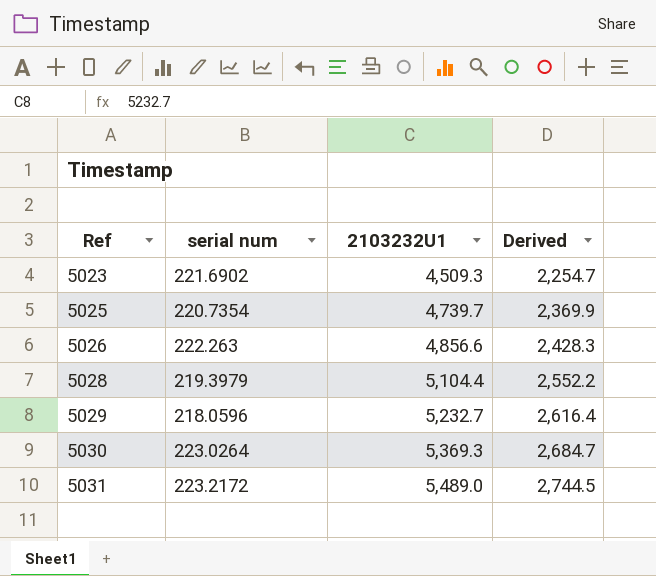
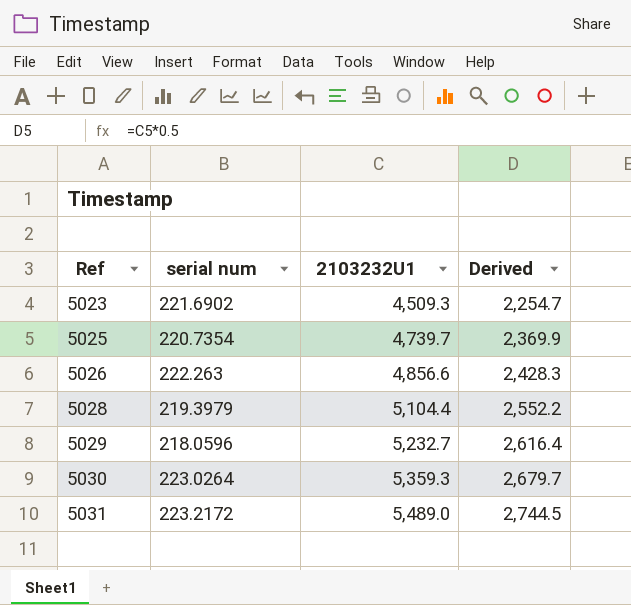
5030 | 2103232U1: 5,369.3 -> 5,359.3
5030 | Derived: 2,684.7 -> 2,679.7

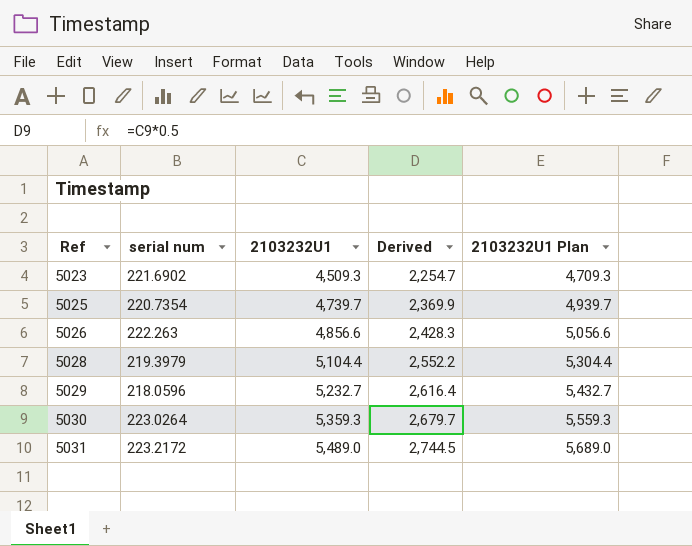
column 2103232U1 Plan | formula: none -> [2103232U1] + 200

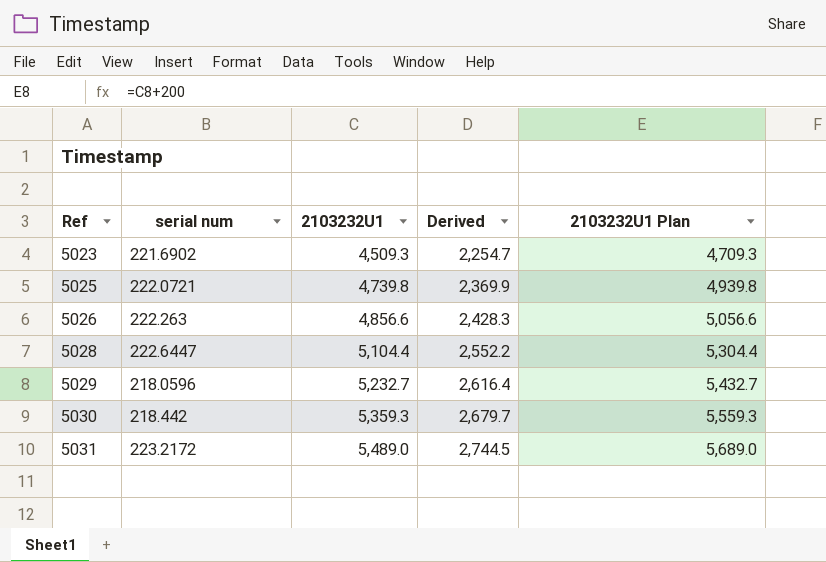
5025 | serial num: 220.7354 -> 222.0721
5025 | 2103232U1: 4,739.7 -> 4,739.8
5025 | 2103232U1 Plan: 4,939.7 -> 4,939.8
5028 | serial num: 219.3979 -> 222.6447
5030 | serial num: 223.0264 -> 218.442

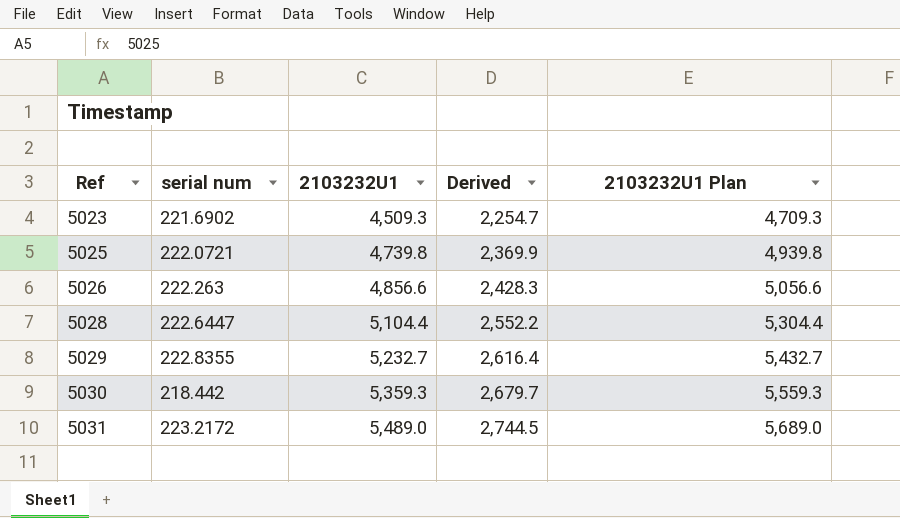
5029 | serial num: 218.0596 -> 222.8355

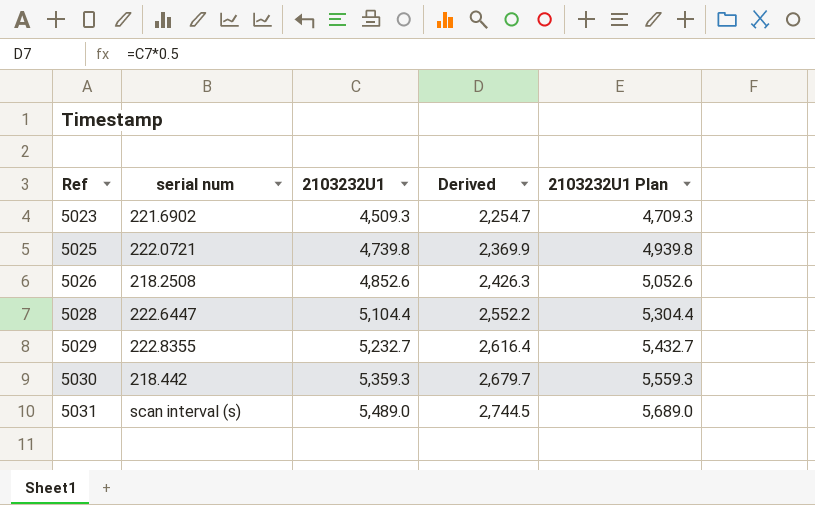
5026 | serial num: 222.263 -> 218.2508
5026 | 2103232U1: 4,856.6 -> 4,852.6
5026 | Derived: 2,428.3 -> 2,426.3
5026 | 2103232U1 Plan: 5,056.6 -> 5,052.6
5031 | serial num: 223.2172 -> scan interval (s)

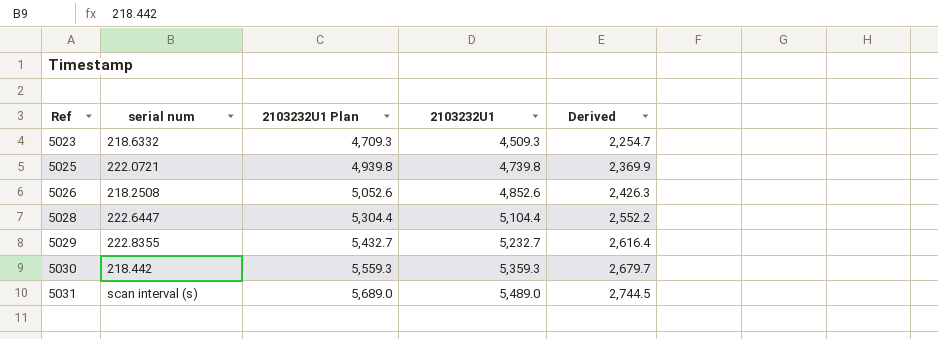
column 2103232U1 Plan | position: 5 -> 3
5023 | serial num: 221.6902 -> 218.6332

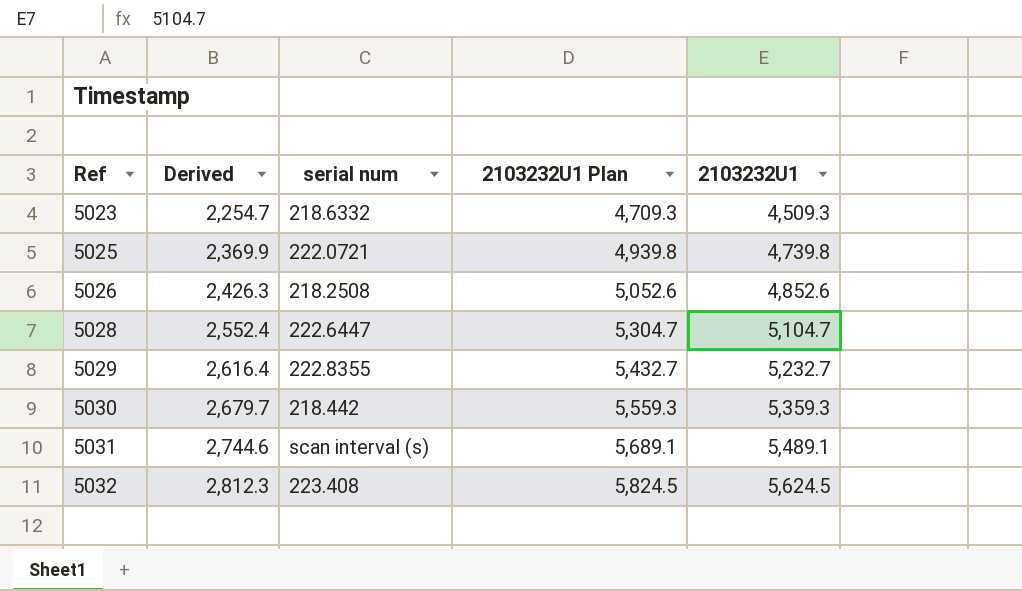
column Derived | position: 5 -> 2
5028 | Derived: 2,552.2 -> 2,552.4
5028 | 2103232U1 Plan: 5,304.4 -> 5,304.7
5028 | 2103232U1: 5,104.4 -> 5,104.7
5031 | Derived: 2,744.5 -> 2,744.6
5031 | 2103232U1 Plan: 5,689.0 -> 5,689.1
5031 | 2103232U1: 5,489.0 -> 5,489.1
row 5032: none -> 2,812.3 | 223.408 | 5,824.5 | 5,624.5

